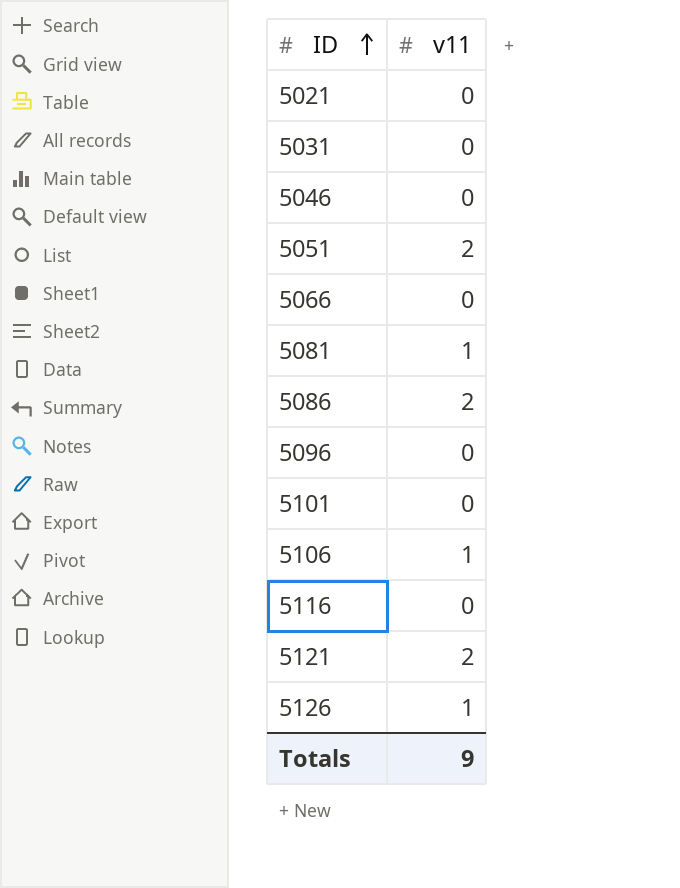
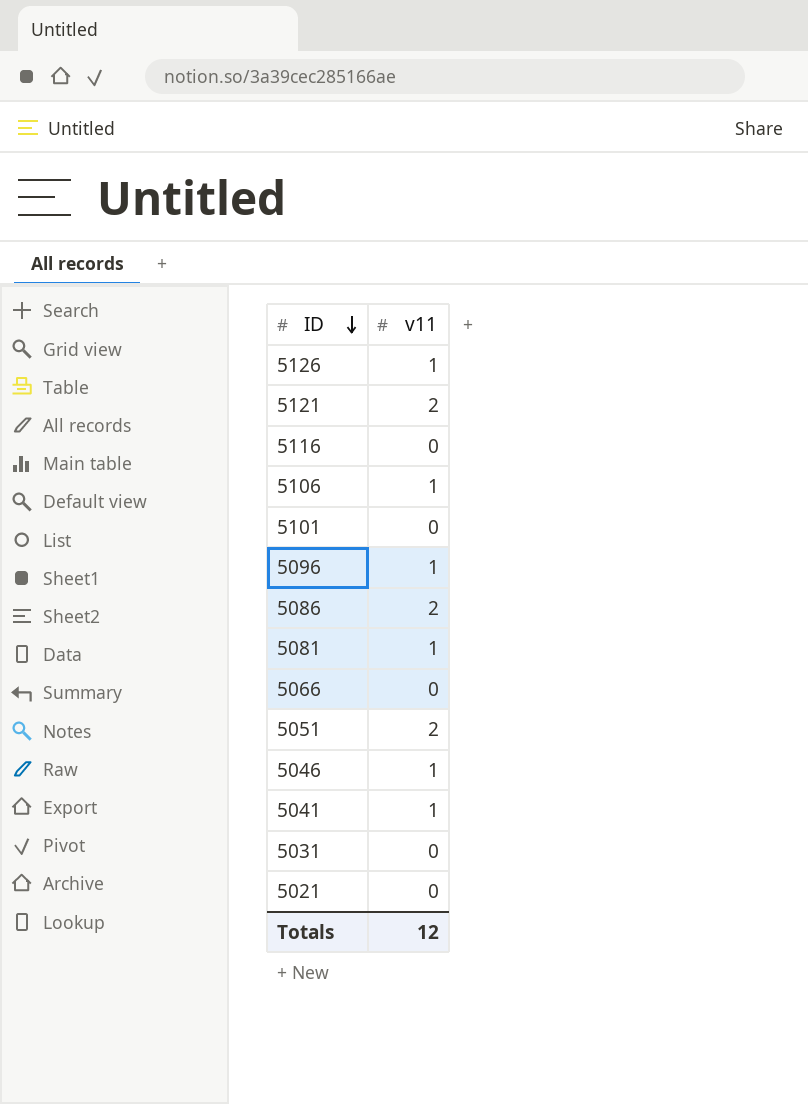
row order: ID ascending -> ID descending
5096 | v11: 0 -> 1
5046 | v11: 0 -> 1
row 5041: none -> 1
Totals | v11: 9 -> 12

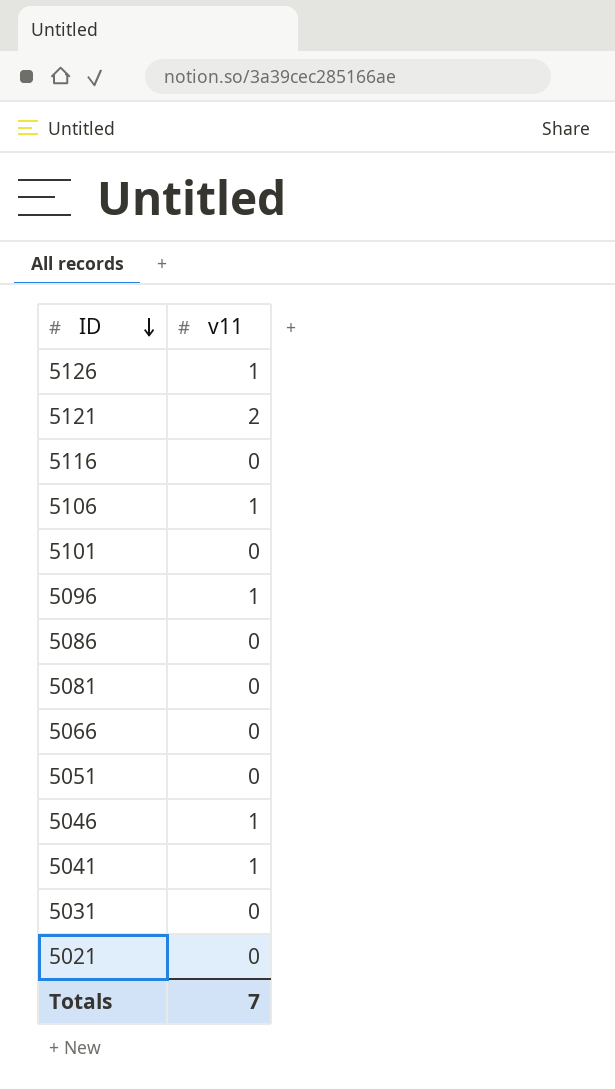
5086 | v11: 2 -> 0
5081 | v11: 1 -> 0
5051 | v11: 2 -> 0
Totals | v11: 12 -> 7

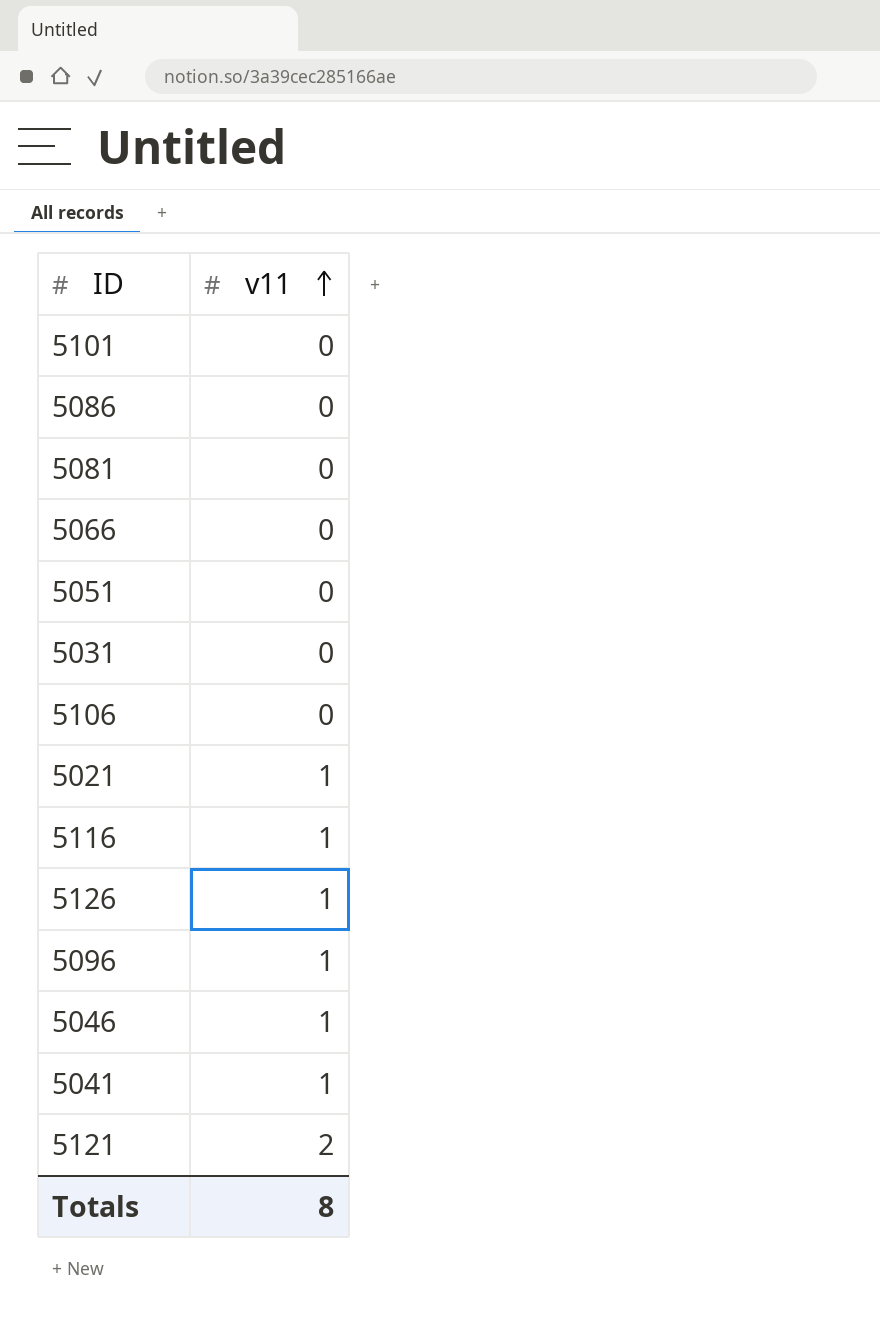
row order: ID descending -> v11 ascending
5106 | v11: 1 -> 0
5021 | v11: 0 -> 1
5116 | v11: 0 -> 1
Totals | v11: 7 -> 8

